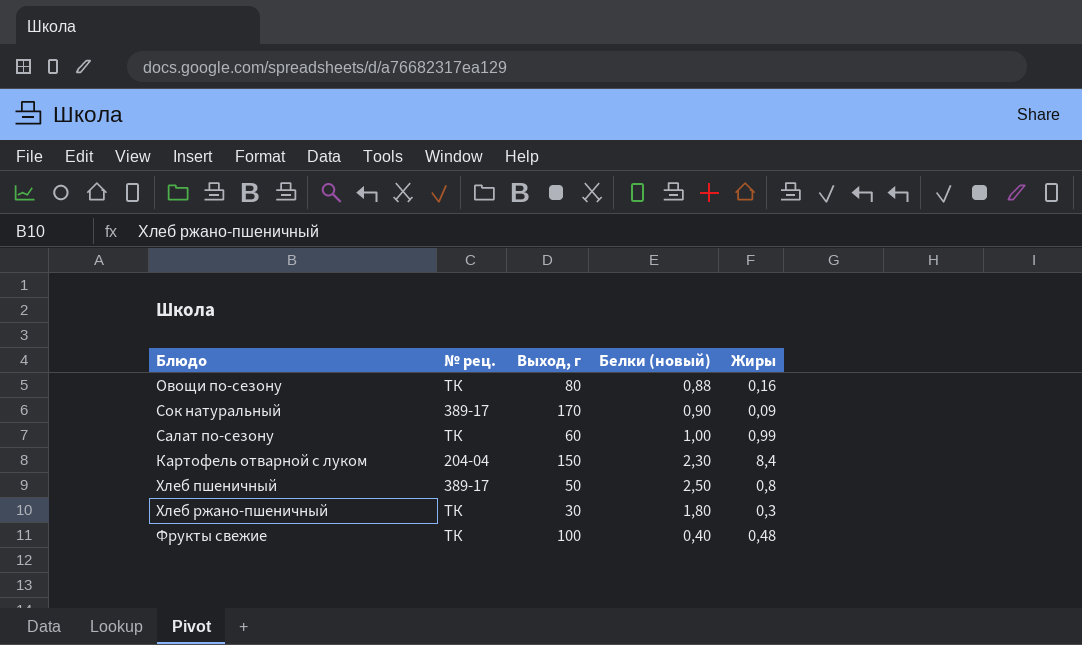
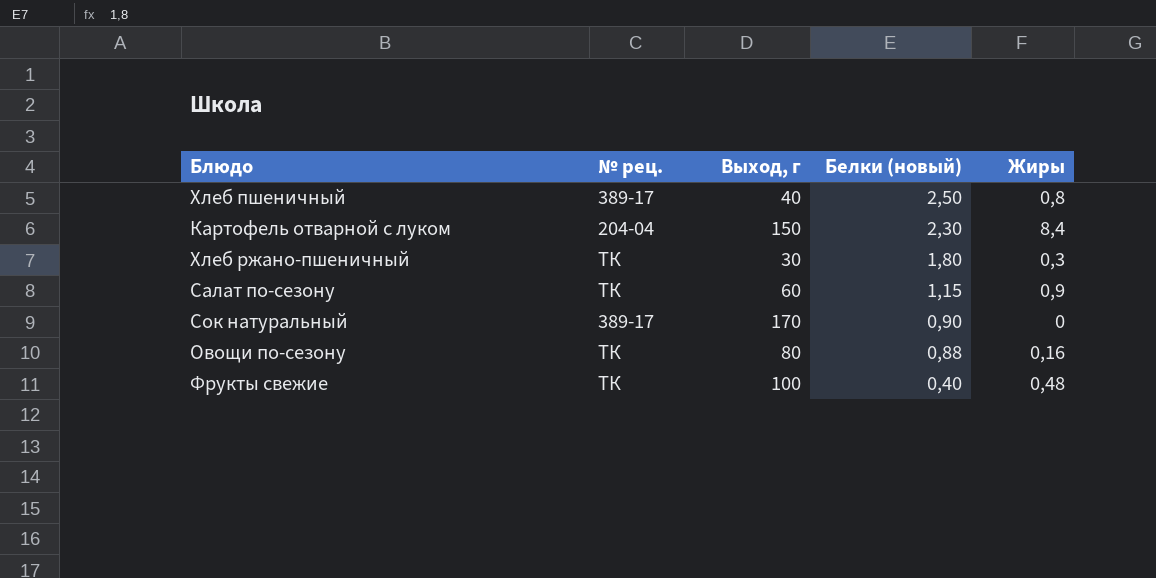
row order: none -> Белки (новый) descending
Хлеб пшеничный | Выход, г: 50 -> 40
Салат по-сезону | Белки (новый): 1,00 -> 1,15
Салат по-сезону | Жиры: 0,99 -> 0,9
Сок натуральный | Жиры: 0,09 -> 0

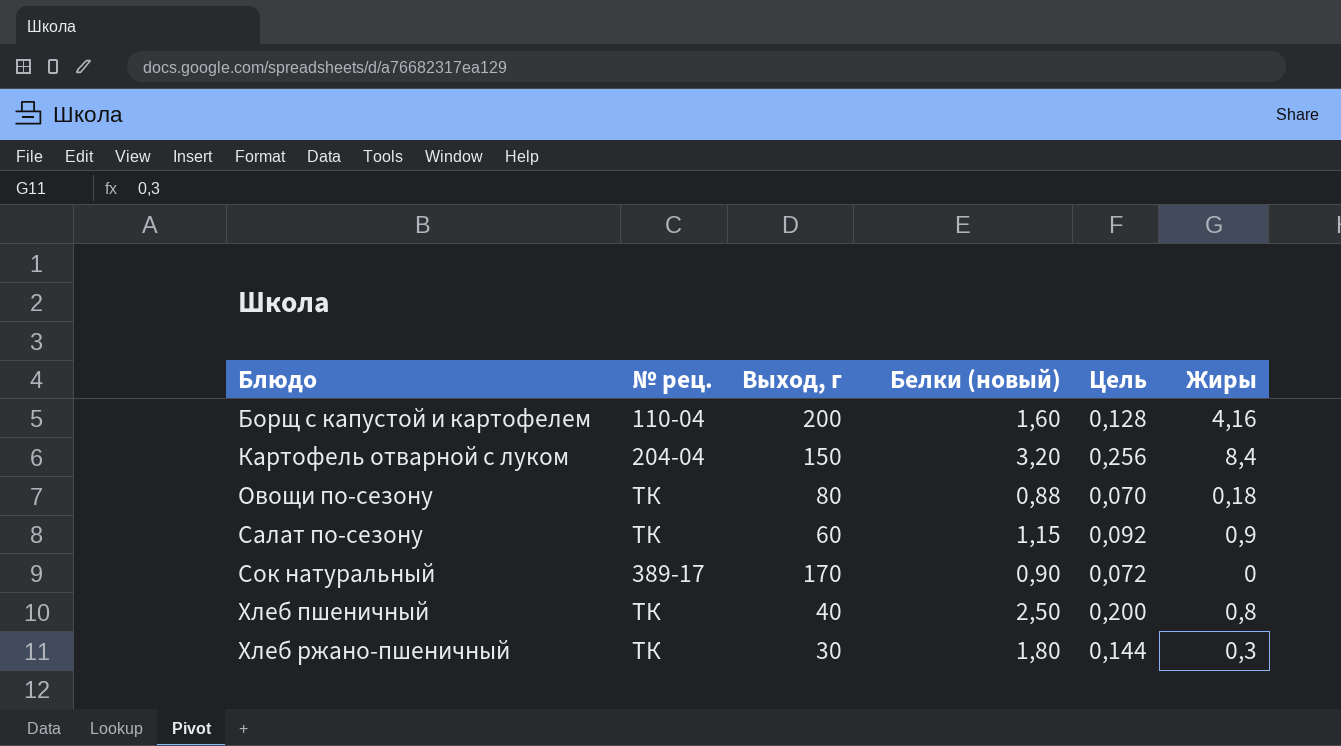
row order: Белки (новый) descending -> Блюдо ascending
column Цель | formula: none -> [Белки (новый)] * 0,08
row Фрукты свежие: ТК | 100 | 0,40 | 0,48 -> none
row Борщ с капустой и картофелем: none -> 110-04 | 200 | 1,60 | 0,128 | 4,16
Картофель отварной с луком | Белки (новый): 2,30 -> 3,20
Овощи по-сезону | Жиры: 0,16 -> 0,18
Хлеб пшеничный | № рец.: 389-17 -> ТК

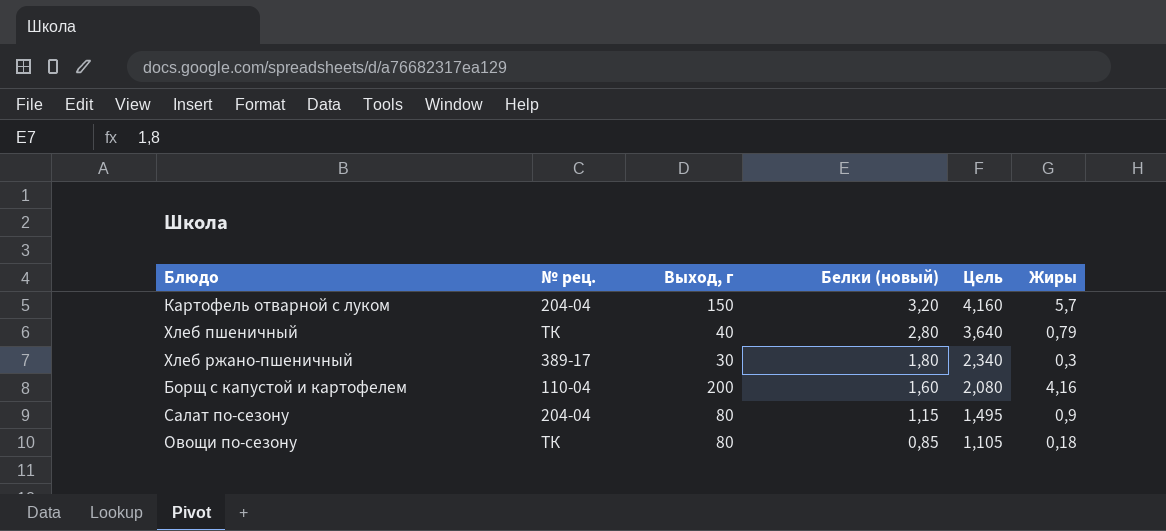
row order: Блюдо ascending -> Белки (новый) descending
column Цель | formula: [Белки (новый)] * 0,08 -> [Белки (новый)] * 1,3
row Сок натуральный: 389-17 | 170 | 0,90 | 0,072 | 0 -> none
Картофель отварной с луком | Жиры: 8,4 -> 5,7
Хлеб пшеничный | Белки (новый): 2,50 -> 2,80
Хлеб пшеничный | Жиры: 0,8 -> 0,79
Хлеб ржано-пшеничный | № рец.: ТК -> 389-17
Салат по-сезону | № рец.: ТК -> 204-04
Салат по-сезону | Выход, г: 60 -> 80
Овощи по-сезону | Белки (новый): 0,88 -> 0,85

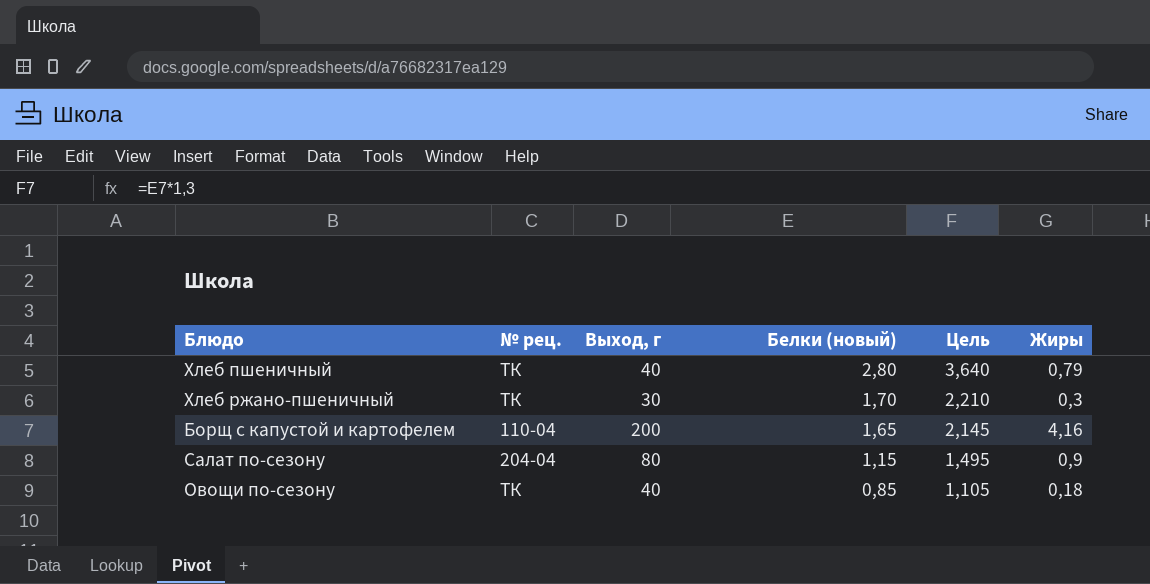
row Картофель отварной с луком: 204-04 | 150 | 3,20 | 4,160 | 5,7 -> none
Хлеб ржано-пшеничный | № рец.: 389-17 -> ТК
Хлеб ржано-пшеничный | Белки (новый): 1,80 -> 1,70
Хлеб ржано-пшеничный | Цель: 2,340 -> 2,210
Борщ с капустой и картофелем | Белки (новый): 1,60 -> 1,65
Борщ с капустой и картофелем | Цель: 2,080 -> 2,145
Овощи по-сезону | Выход, г: 80 -> 40

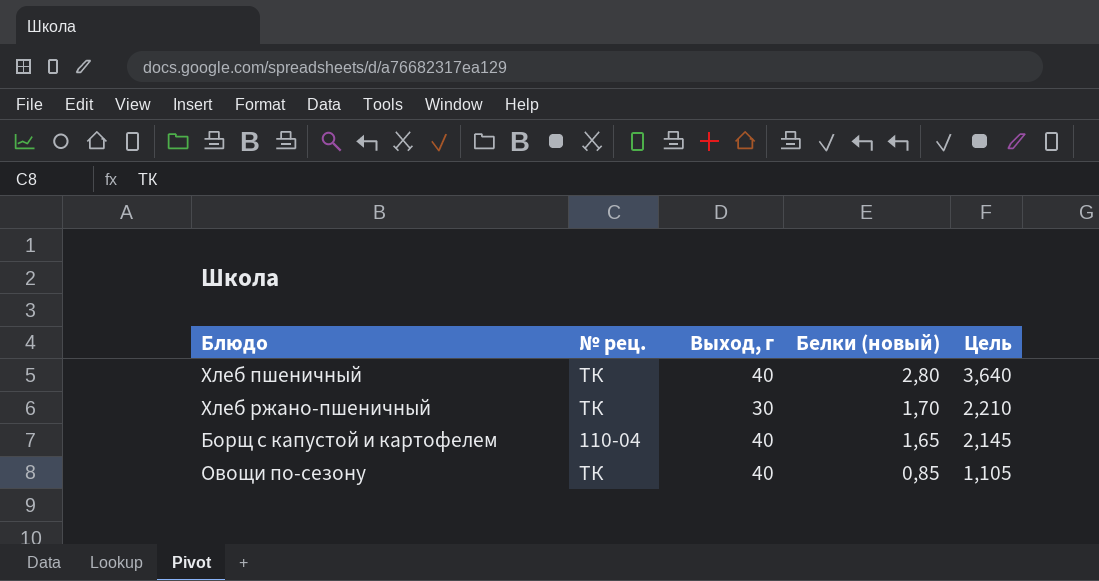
column Жиры | position: 6 -> none
row Салат по-сезону: 204-04 | 80 | 1,15 | 1,495 | 0,9 -> none
Борщ с капустой и картофелем | Выход, г: 200 -> 40

